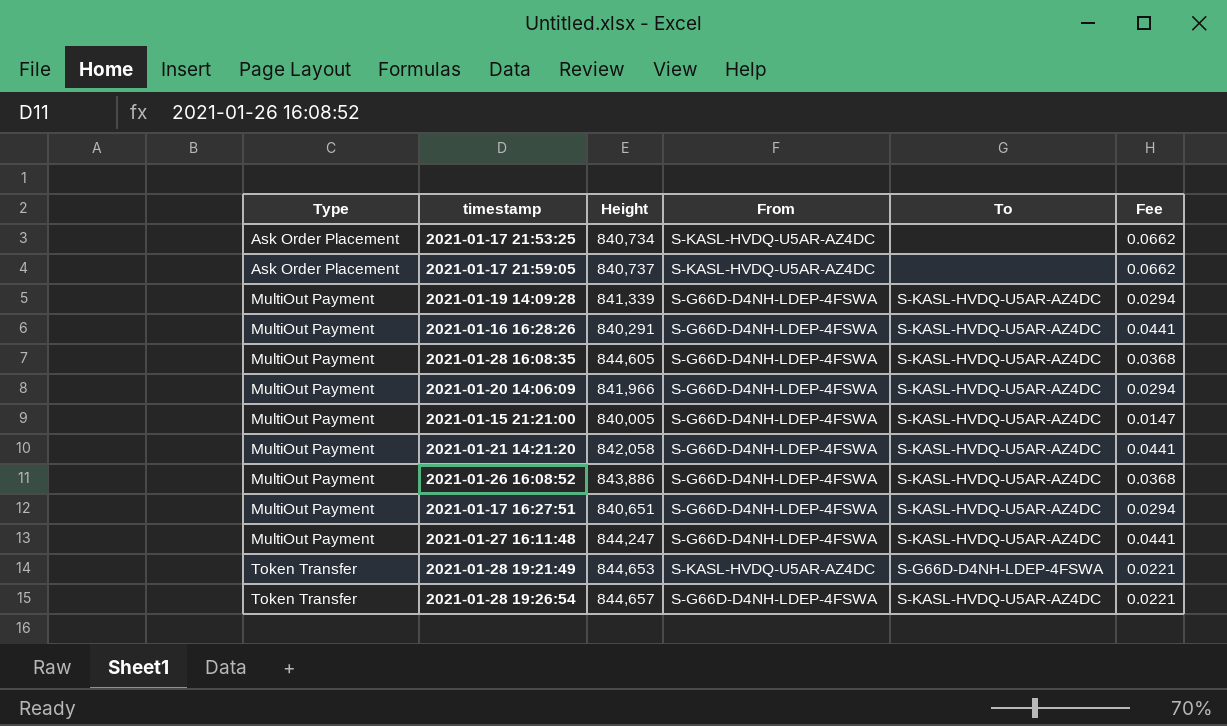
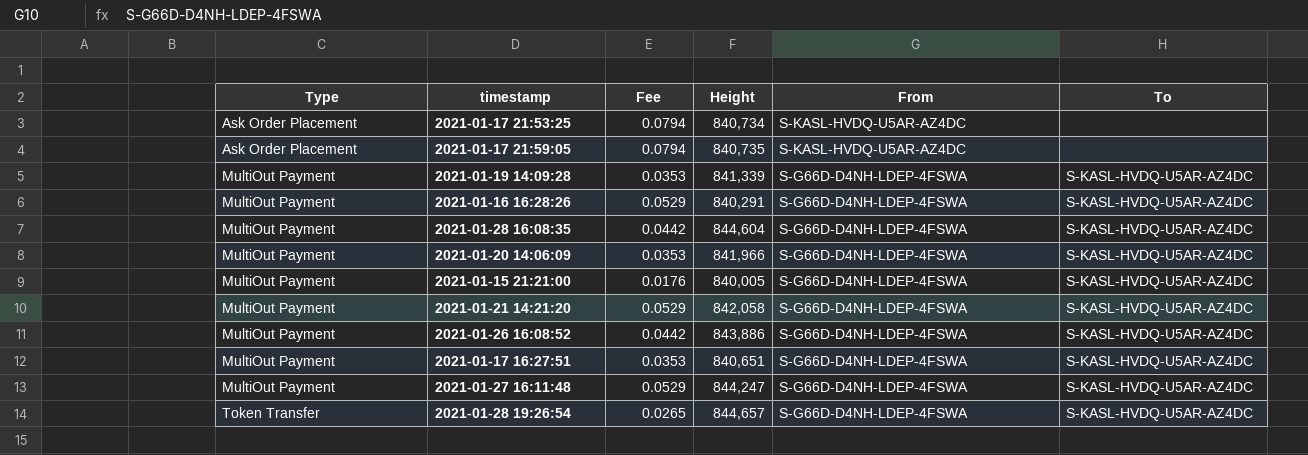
column Fee | position: 6 -> 3
row 2021-01-28 19:21:49: Token Transfer | 844,653 | S-KASL-HVDQ-U5AR-AZ4DC | S-G66D-D4NH-LDEP-4FSWA | 0.0221 -> none
2021-01-17 21:53:25 | Fee: 0.0662 -> 0.0794
2021-01-17 21:59:05 | Fee: 0.0662 -> 0.0794
2021-01-17 21:59:05 | Height: 840,737 -> 840,735
2021-01-19 14:09:28 | Fee: 0.0294 -> 0.0353
2021-01-16 16:28:26 | Fee: 0.0441 -> 0.0529
2021-01-28 16:08:35 | Fee: 0.0368 -> 0.0442
2021-01-28 16:08:35 | Height: 844,605 -> 844,604
2021-01-20 14:06:09 | Fee: 0.0294 -> 0.0353
2021-01-15 21:21:00 | Fee: 0.0147 -> 0.0176
2021-01-21 14:21:20 | Fee: 0.0441 -> 0.0529
2021-01-26 16:08:52 | Fee: 0.0368 -> 0.0442
2021-01-17 16:27:51 | Fee: 0.0294 -> 0.0353
2021-01-27 16:11:48 | Fee: 0.0441 -> 0.0529
2021-01-28 19:26:54 | Fee: 0.0221 -> 0.0265

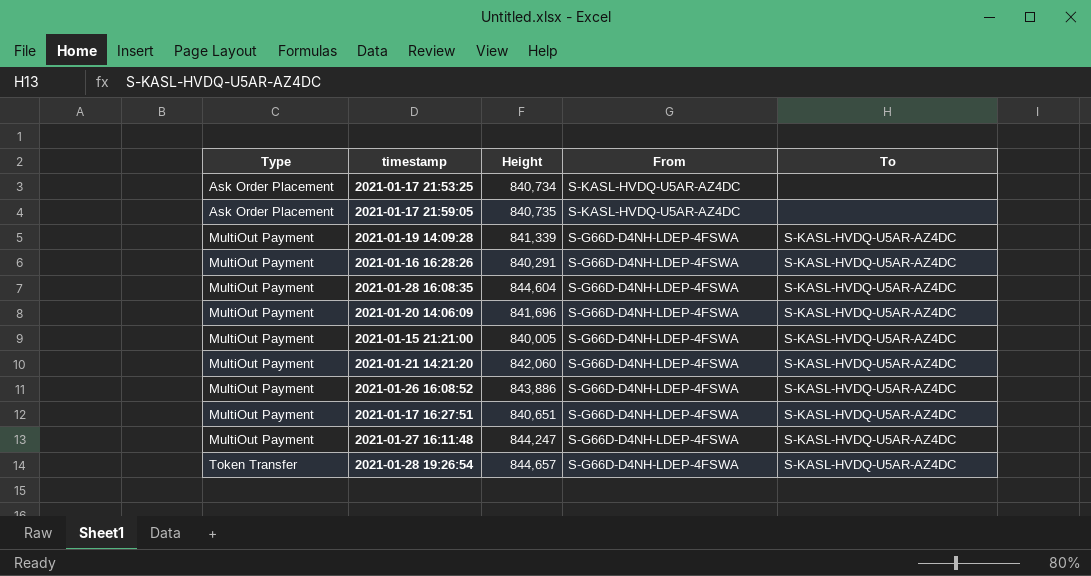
column Fee | position: 3 -> none
2021-01-20 14:06:09 | Height: 841,966 -> 841,696
2021-01-21 14:21:20 | Height: 842,058 -> 842,060

